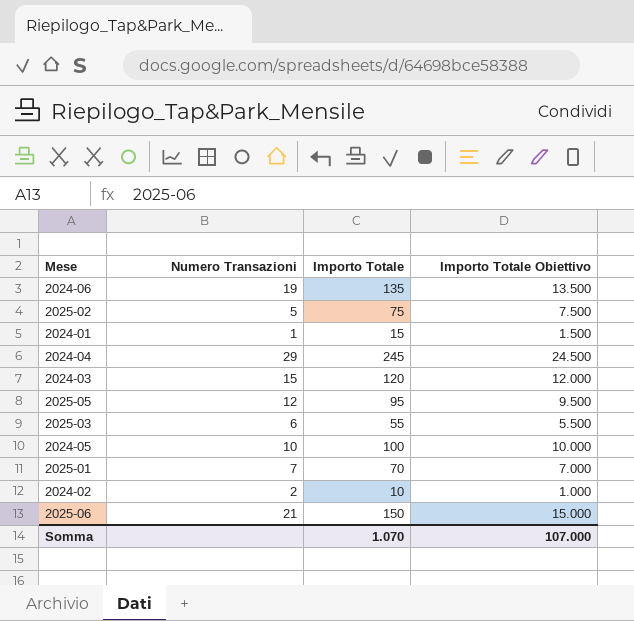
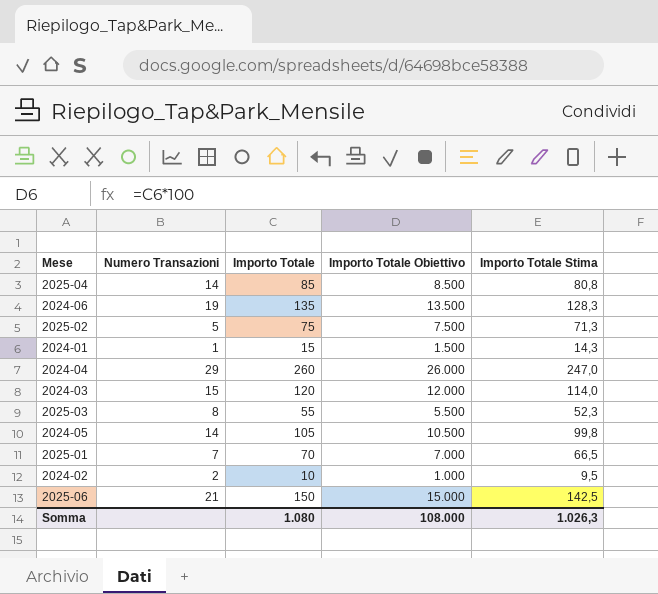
column Importo Totale Stima | formula: none -> [Importo Totale] * 0,95
row 2025-05: 12 | 95 | 9.500 -> none
row 2025-04: none -> 14 | 85 | 8.500 | 80,8
2024-04 | Importo Totale: 245 -> 260
2024-04 | Importo Totale Obiettivo: 24.500 -> 26.000
2025-03 | Numero Transazioni: 6 -> 8
2024-05 | Numero Transazioni: 10 -> 14
2024-05 | Importo Totale: 100 -> 105
2024-05 | Importo Totale Obiettivo: 10.000 -> 10.500
Somma | Importo Totale: 1.070 -> 1.080
Somma | Importo Totale Obiettivo: 107.000 -> 108.000

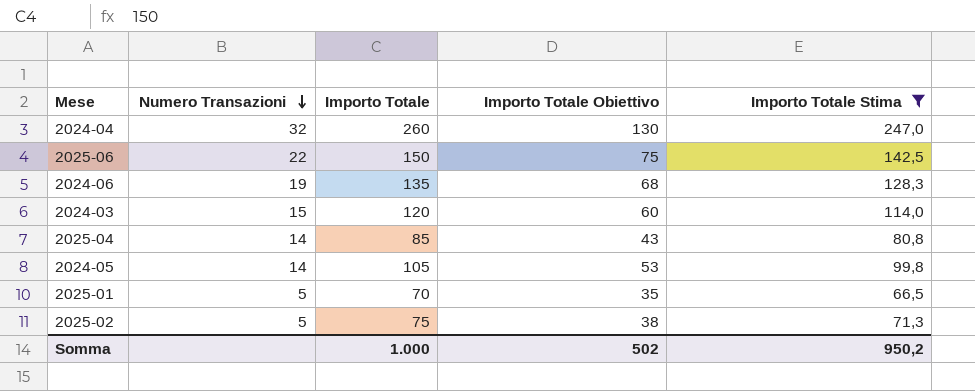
filter: none -> Importo Totale Stima >= 66,5
row order: none -> Numero Transazioni descending
column Importo Totale Obiettivo | formula: [Importo Totale] * 100 -> [Importo Totale] * 0,5
2024-04 | Numero Transazioni: 29 -> 32
2025-06 | Numero Transazioni: 21 -> 22
2025-01 | Numero Transazioni: 7 -> 5
Somma | Importo Totale: 1.080 -> 1.000
Somma | Importo Totale Obiettivo: 108.000 -> 502
Somma | Importo Totale Stima: 1.026,3 -> 950,2

